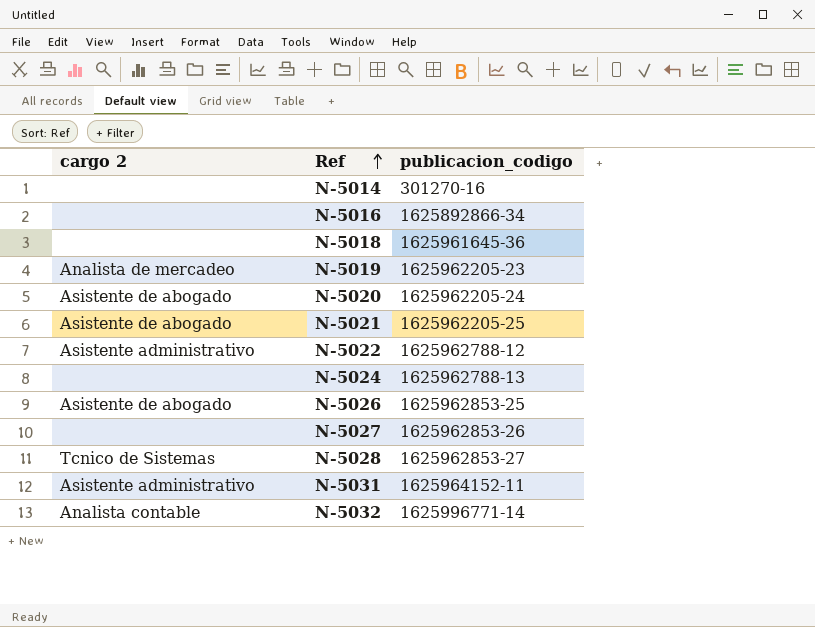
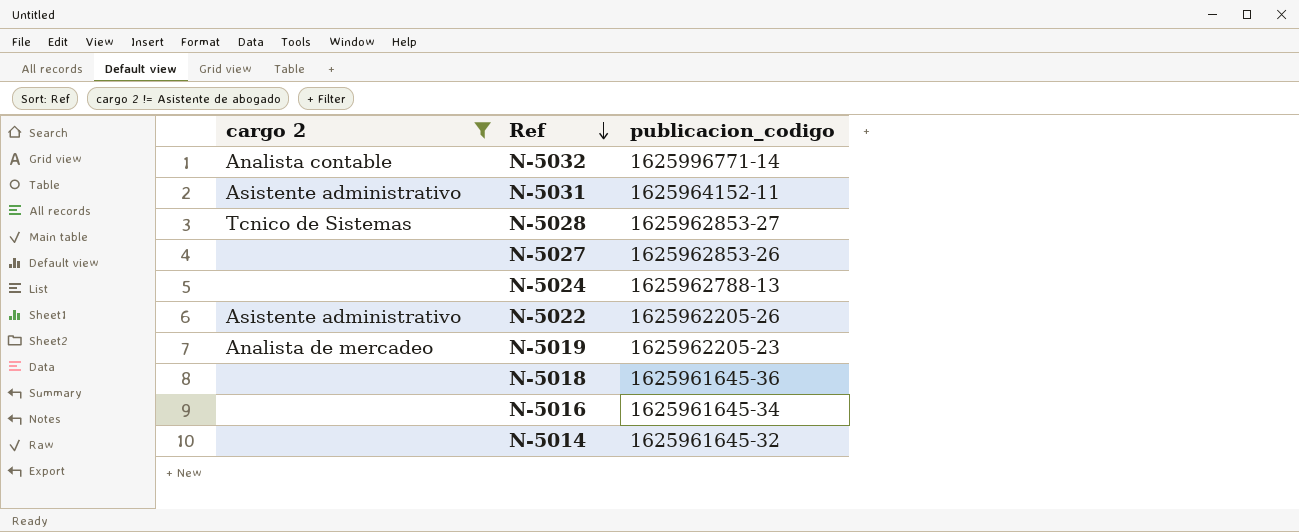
filter: none -> cargo 2 != Asistente de abogado
row order: Ref ascending -> Ref descending
N-5022 | publicacion_codigo: 1625962788-12 -> 1625962205-26
N-5016 | publicacion_codigo: 1625892866-34 -> 1625961645-34
N-5014 | publicacion_codigo: 301270-16 -> 1625961645-32

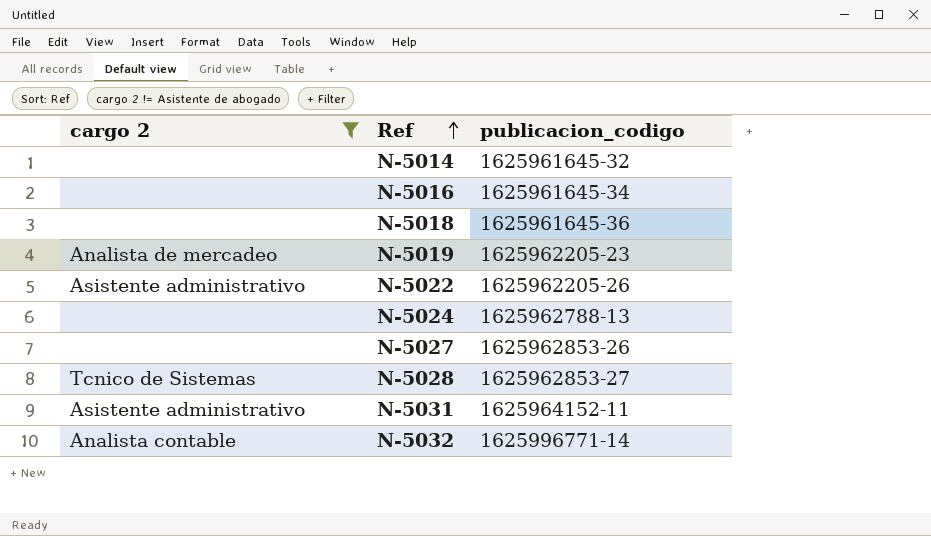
row order: Ref descending -> Ref ascending

